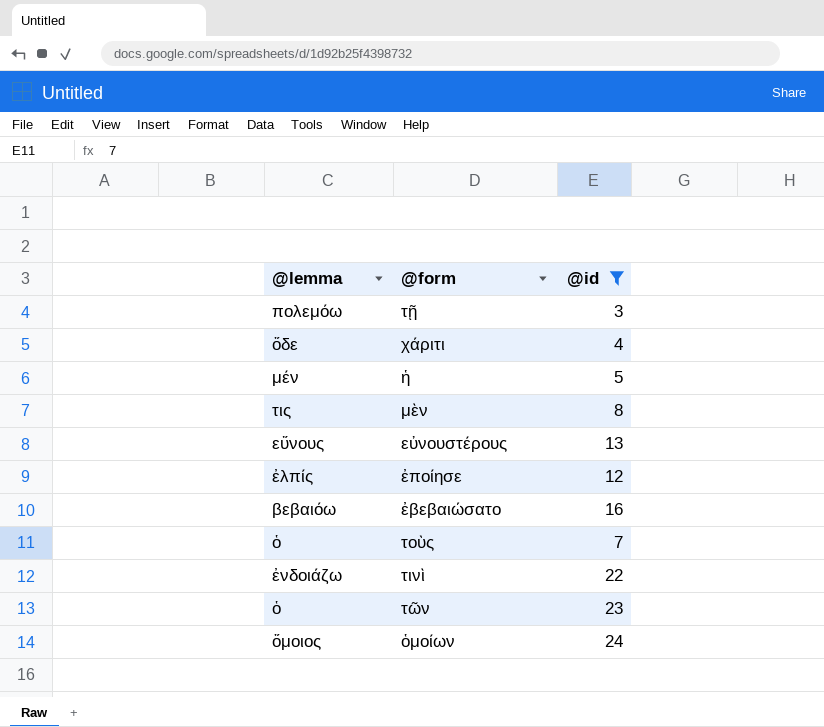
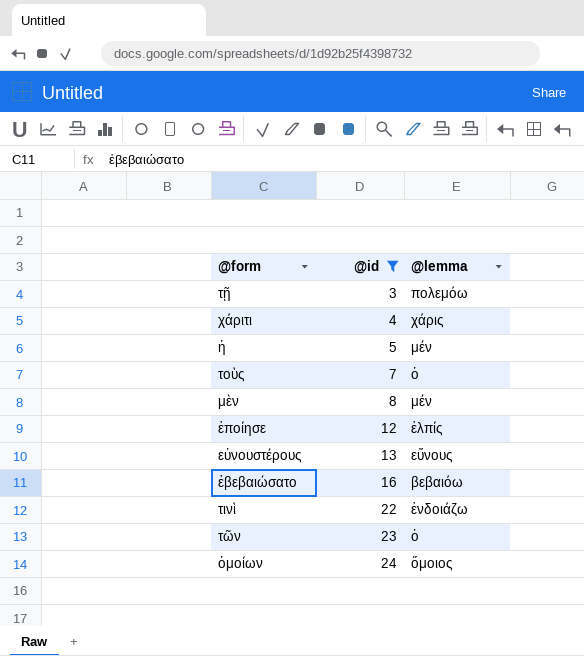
row order: none -> @id ascending
column @lemma | position: 1 -> 3
χάριτι | @lemma: ὅδε -> χάρις
μὲν | @lemma: τις -> μέν

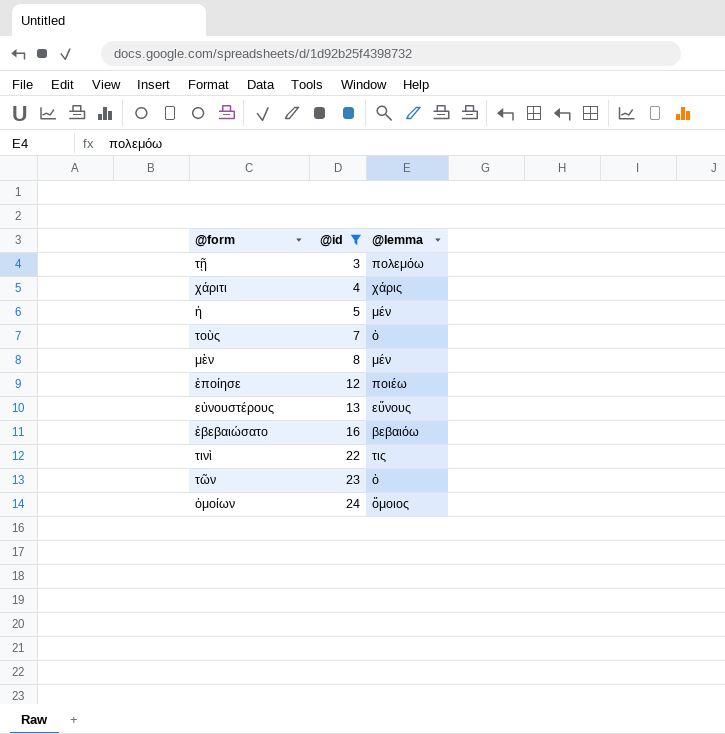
ἐποίησε | @lemma: ἐλπίς -> ποιέω
τινὶ | @lemma: ἐνδοιάζω -> τις

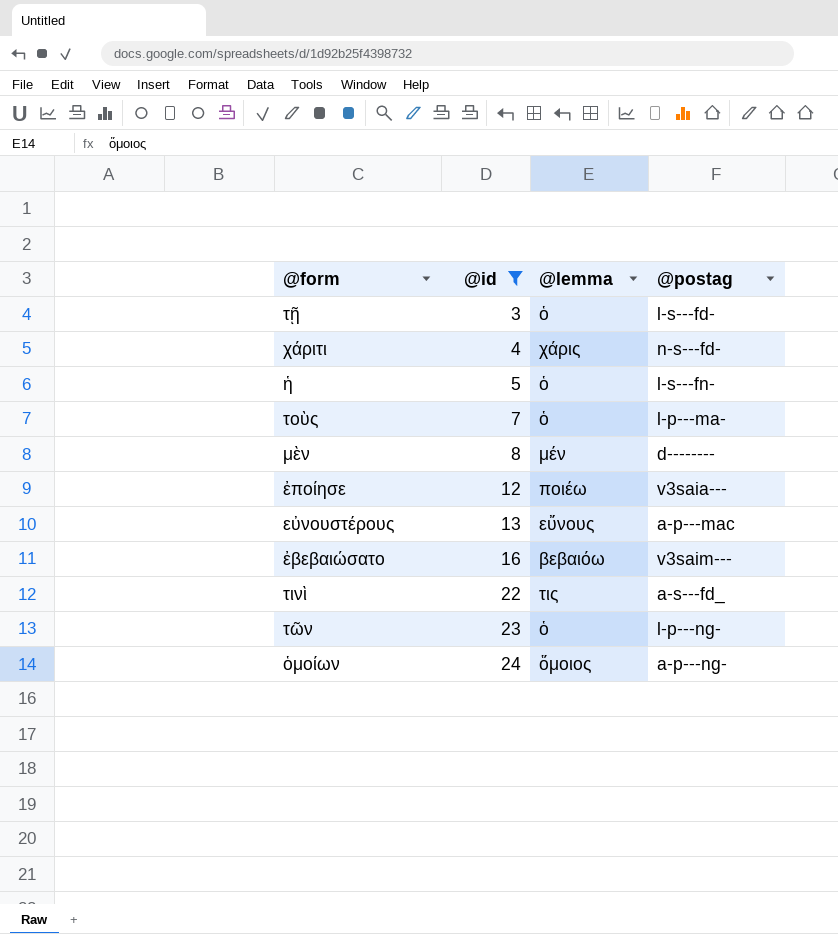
column @postag | position: none -> 4
τῇ | @lemma: πολεμόω -> ὁ
ἡ | @lemma: μέν -> ὁ

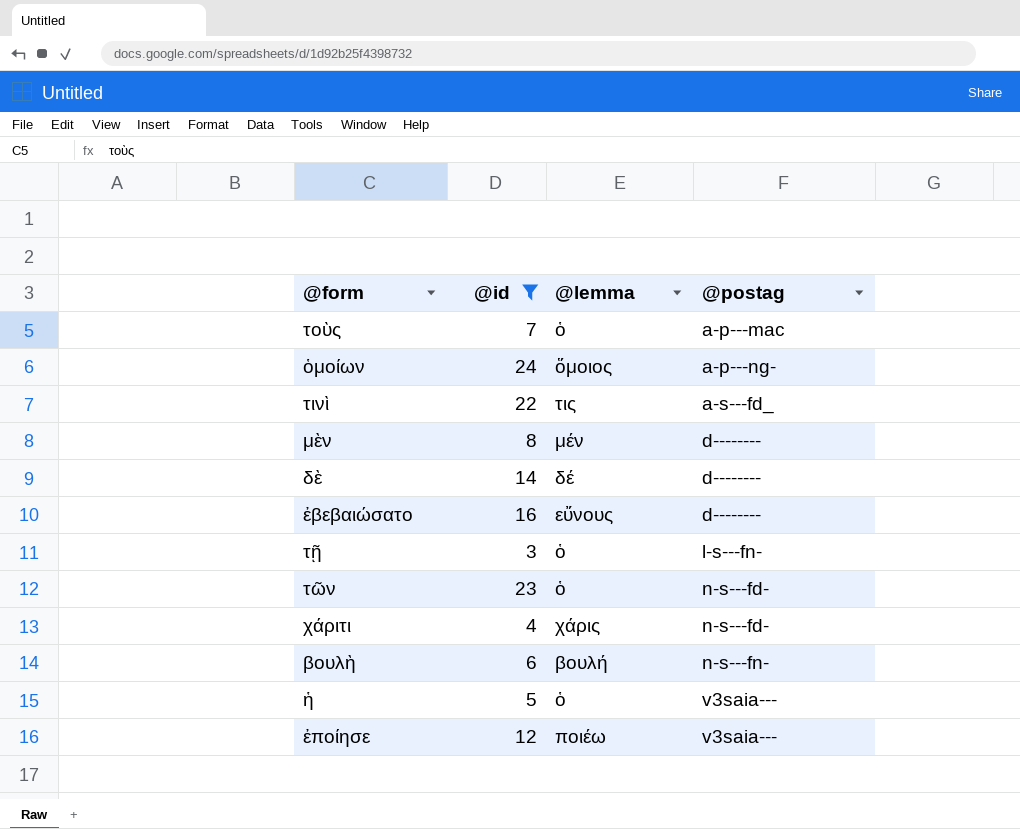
row order: @id ascending -> @postag ascending
row εὐνουστέρους: 13 | εὔνους | a-p---mac -> none
τοὺς | @postag: l-p---ma- -> a-p---mac
row δὲ: none -> 14 | δέ | d--------
ἐβεβαιώσατο | @lemma: βεβαιόω -> εὔνους
ἐβεβαιώσατο | @postag: v3saim--- -> d--------
τῇ | @postag: l-s---fd- -> l-s---fn-
τῶν | @postag: l-p---ng- -> n-s---fd-
row βουλὴ: none -> 6 | βουλή | n-s---fn-
ἡ | @postag: l-s---fn- -> v3saia---

